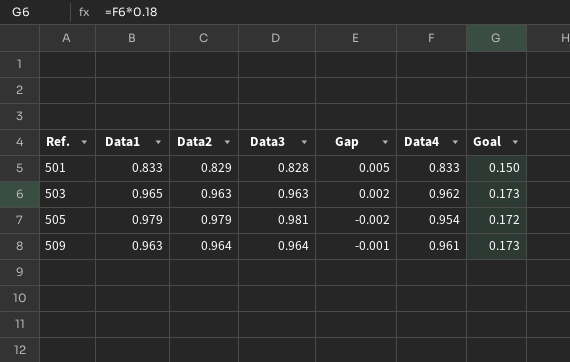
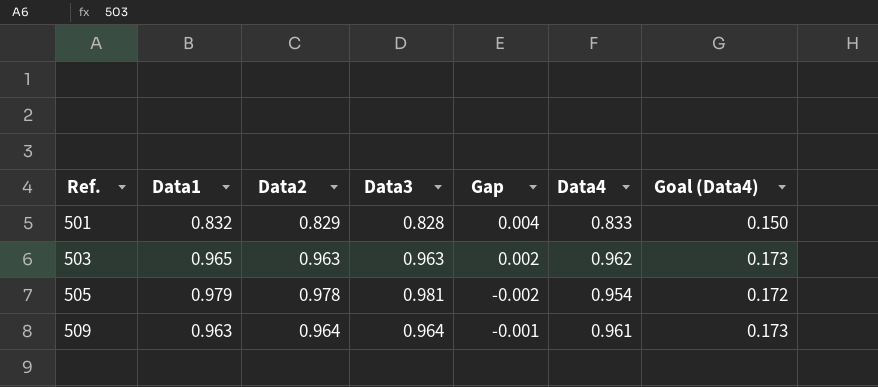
column name: Goal -> Goal (Data4)
501 | Data1: 0.833 -> 0.832
501 | Gap: 0.005 -> 0.004
505 | Data2: 0.979 -> 0.978

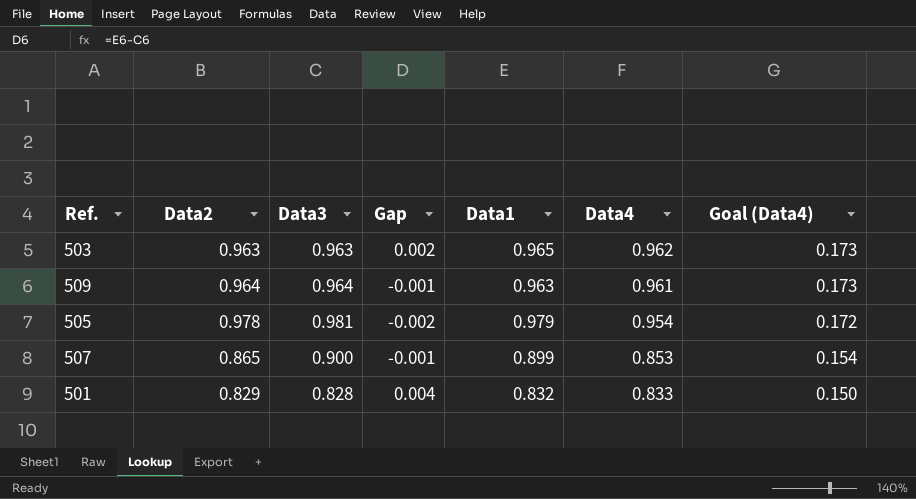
row order: Ref. ascending -> Data4 descending
column Data1 | position: 2 -> 5
row 507: none -> 0.865 | 0.900 | -0.001 | 0.899 | 0.853 | 0.154

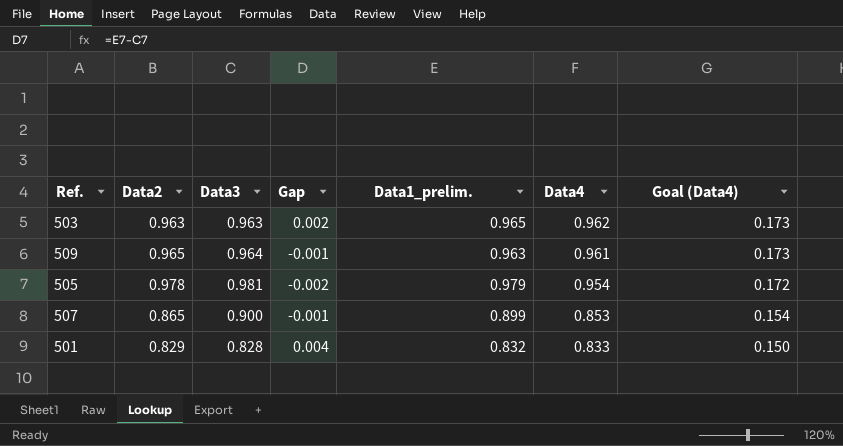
column name: Data1 -> Data1_prelim.
509 | Data2: 0.964 -> 0.965

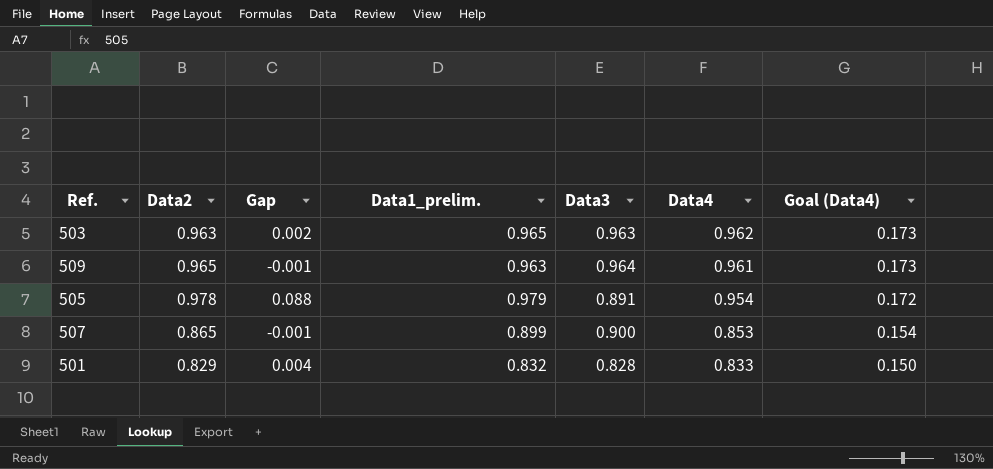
column Data3 | position: 3 -> 5
505 | Gap: -0.002 -> 0.088
505 | Data3: 0.981 -> 0.891

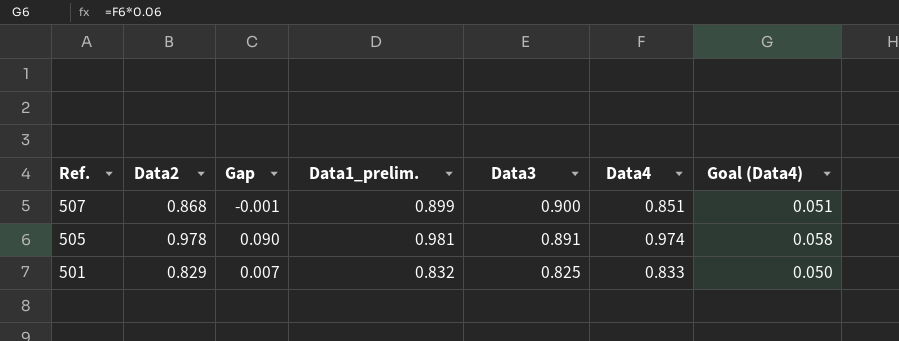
row order: Data4 descending -> Ref. descending
column Goal (Data4) | formula: [Data4] * 0.18 -> [Data4] * 0.06
row 503: 0.963 | 0.002 | 0.965 | 0.963 | 0.962 | 0.173 -> none
row 509: 0.965 | -0.001 | 0.963 | 0.964 | 0.961 | 0.173 -> none
507 | Data2: 0.865 -> 0.868
507 | Data4: 0.853 -> 0.851
505 | Gap: 0.088 -> 0.090
505 | Data1_prelim.: 0.979 -> 0.981
505 | Data4: 0.954 -> 0.974
501 | Gap: 0.004 -> 0.007
501 | Data3: 0.828 -> 0.825

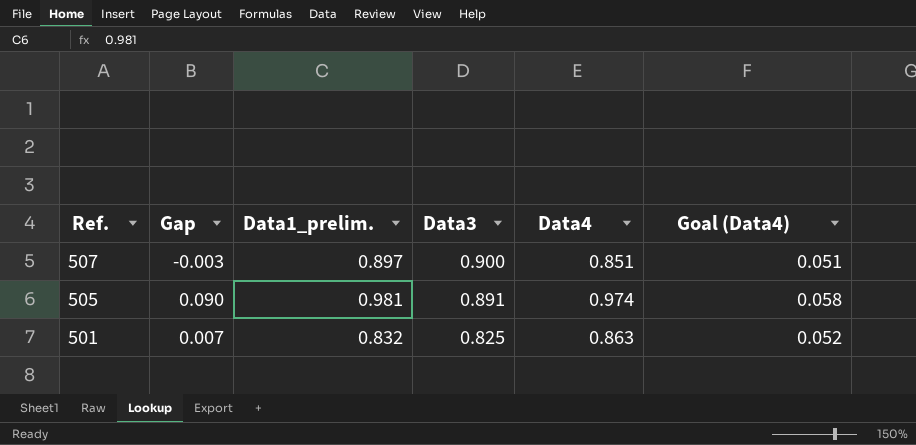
column Data2 | position: 2 -> none
507 | Gap: -0.001 -> -0.003
507 | Data1_prelim.: 0.899 -> 0.897
501 | Data4: 0.833 -> 0.863
501 | Goal (Data4): 0.050 -> 0.052

